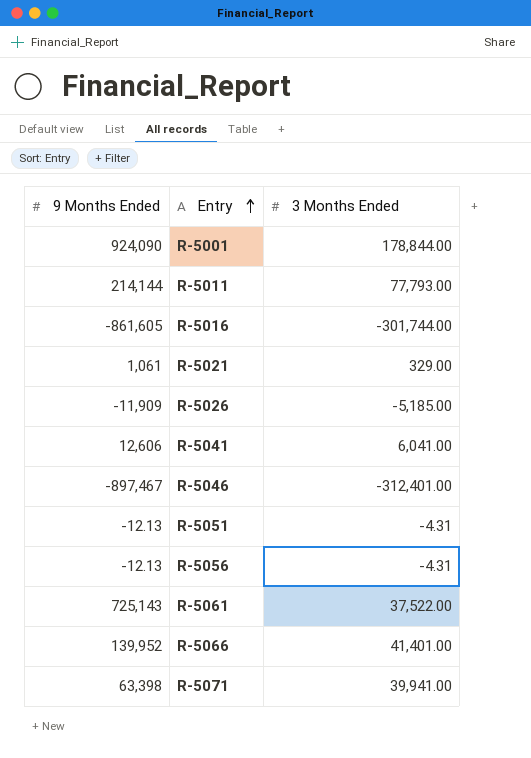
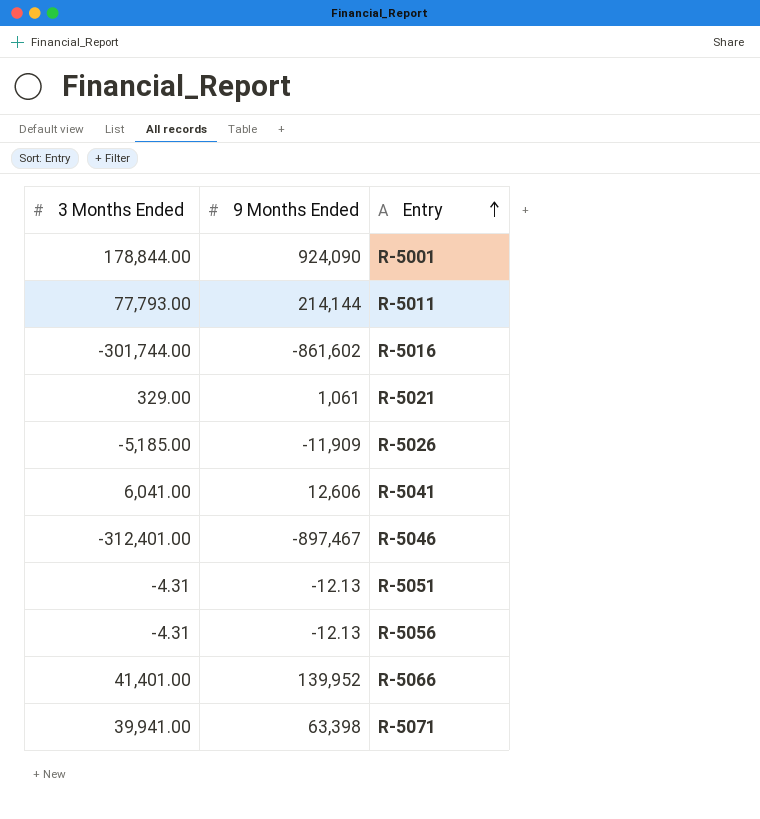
column 3 Months Ended | position: 3 -> 1
row R-5061: 725,143 | 37,522.00 -> none
R-5016 | 9 Months Ended: -861,605 -> -861,602

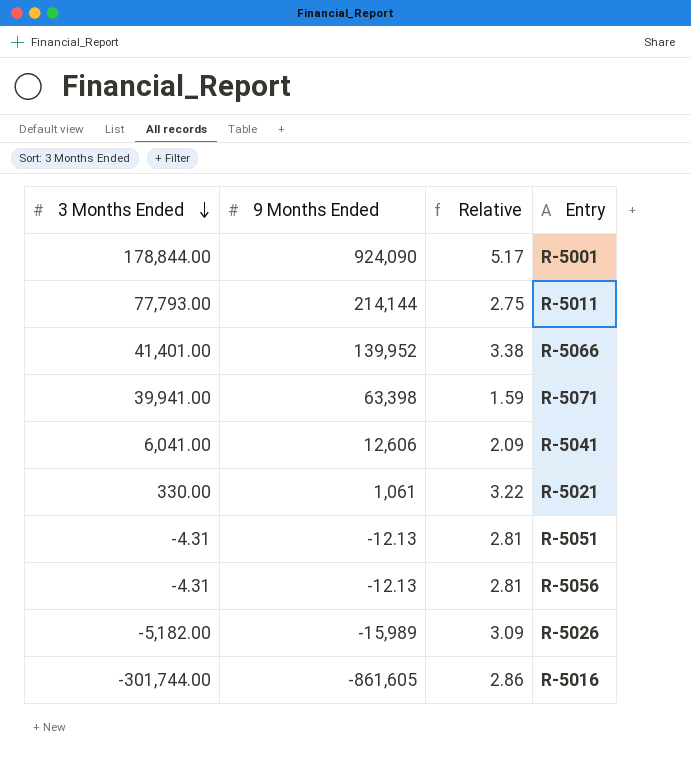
row order: Entry ascending -> 3 Months Ended descending
column Relative | formula: none -> [9 Months Ended] / [3 Months Ended]
row R-5046: -312,401.00 | -897,467 -> none
R-5021 | 3 Months Ended: 329.00 -> 330.00
R-5026 | 3 Months Ended: -5,185.00 -> -5,182.00
R-5026 | 9 Months Ended: -11,909 -> -15,989
R-5016 | 9 Months Ended: -861,602 -> -861,605

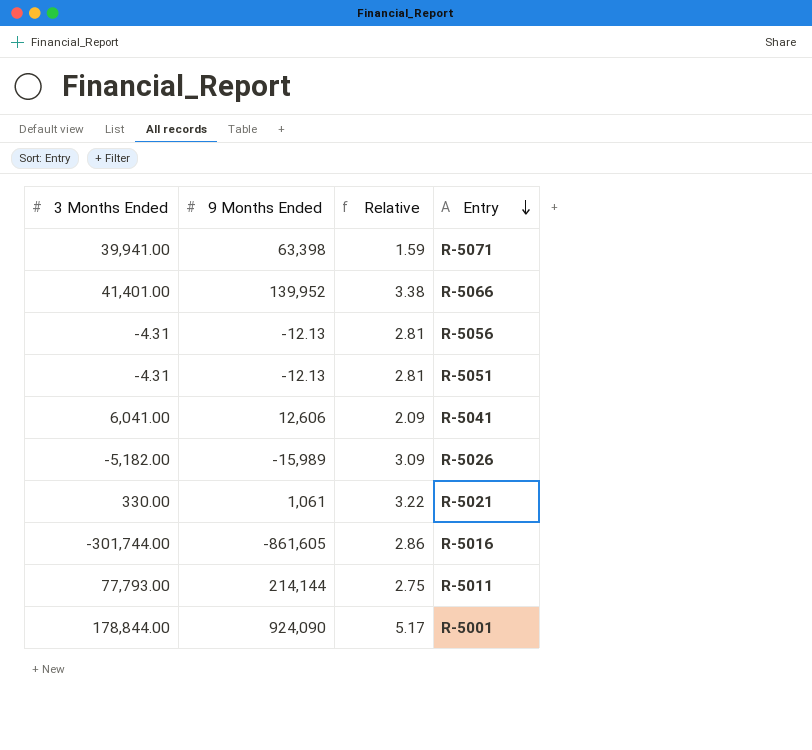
row order: 3 Months Ended descending -> Entry descending

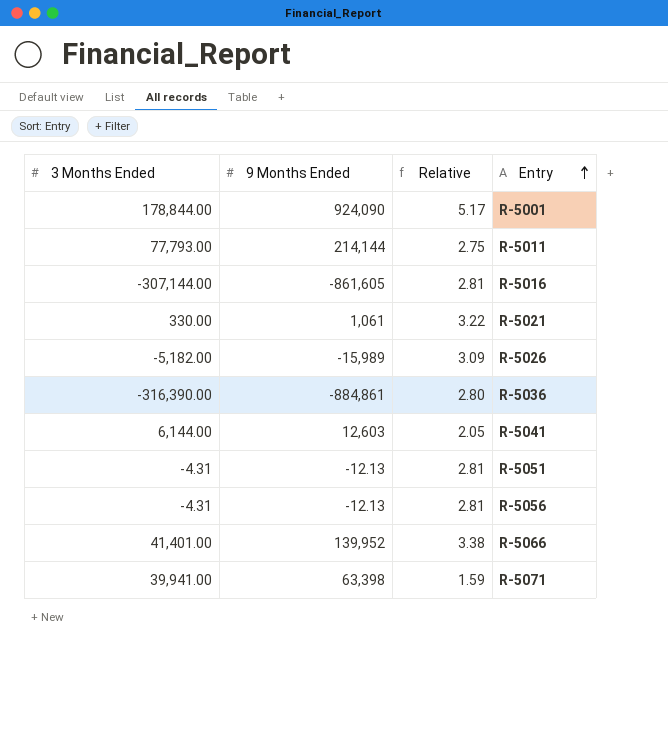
row order: Entry descending -> Entry ascending
R-5016 | 3 Months Ended: -301,744.00 -> -307,144.00
R-5016 | Relative: 2.86 -> 2.81
row R-5036: none -> -316,390.00 | -884,861 | 2.80
R-5041 | 3 Months Ended: 6,041.00 -> 6,144.00
R-5041 | 9 Months Ended: 12,606 -> 12,603
R-5041 | Relative: 2.09 -> 2.05

